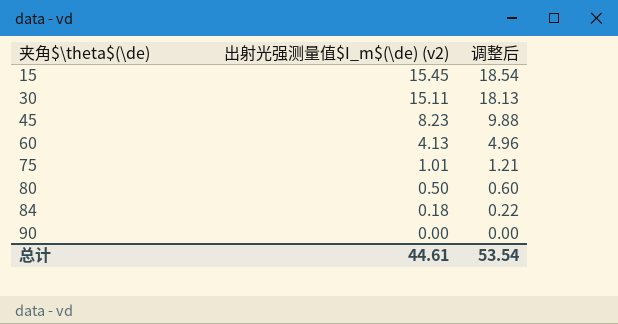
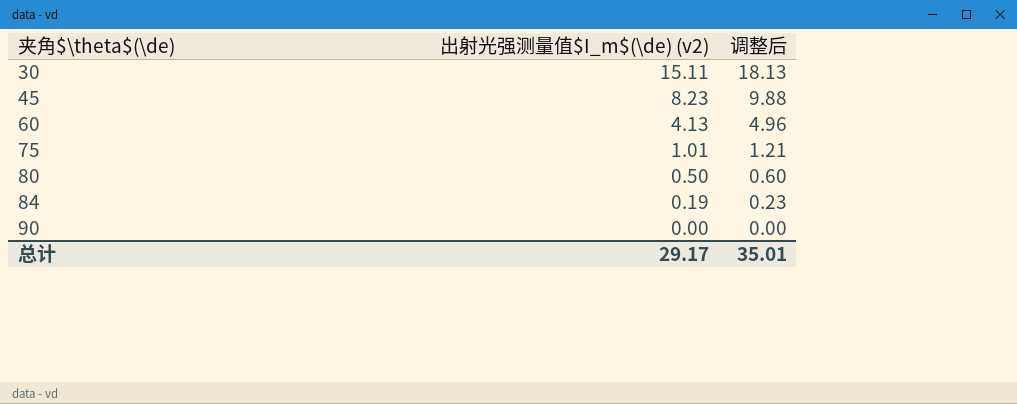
row 15: 15.45 | 18.54 -> none
84 | 出射光强测量值$I_m$(\de) (v2): 0.18 -> 0.19
84 | 调整后: 0.22 -> 0.23
总计 | 出射光强测量值$I_m$(\de) (v2): 44.61 -> 29.17
总计 | 调整后: 53.54 -> 35.01

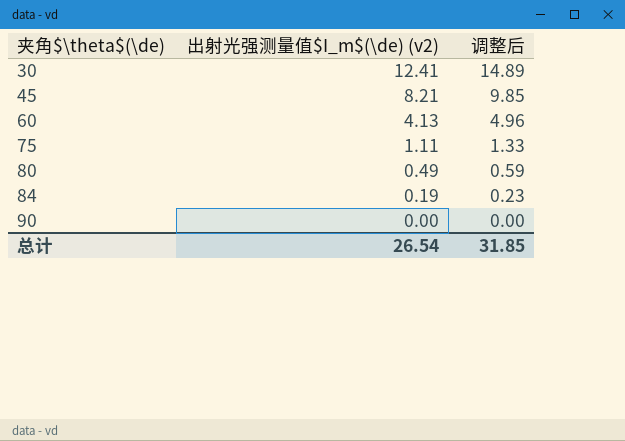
30 | 出射光强测量值$I_m$(\de) (v2): 15.11 -> 12.41
30 | 调整后: 18.13 -> 14.89
45 | 出射光强测量值$I_m$(\de) (v2): 8.23 -> 8.21
45 | 调整后: 9.88 -> 9.85
75 | 出射光强测量值$I_m$(\de) (v2): 1.01 -> 1.11
75 | 调整后: 1.21 -> 1.33
80 | 出射光强测量值$I_m$(\de) (v2): 0.50 -> 0.49
80 | 调整后: 0.60 -> 0.59
总计 | 出射光强测量值$I_m$(\de) (v2): 29.17 -> 26.54
总计 | 调整后: 35.01 -> 31.85

